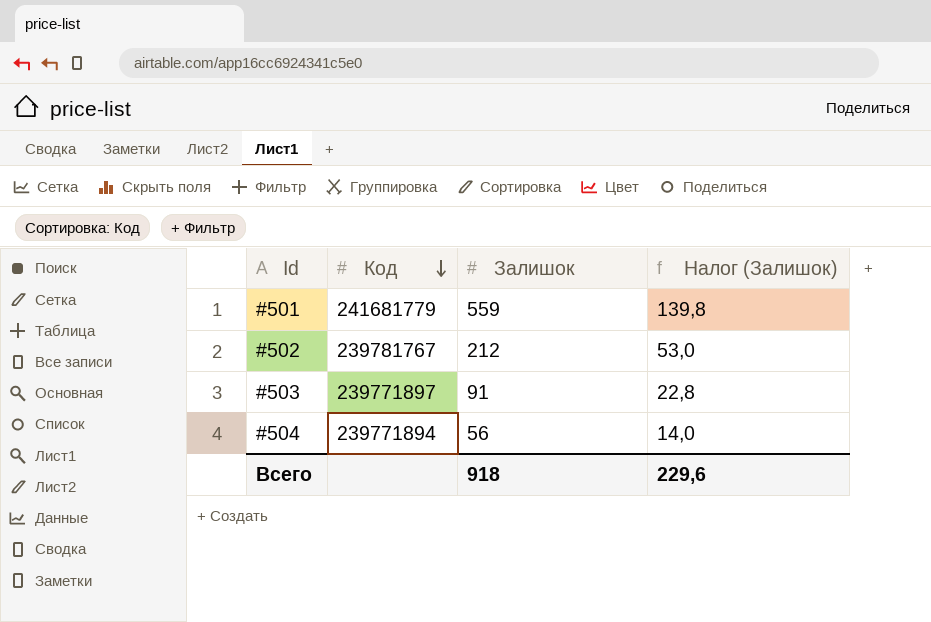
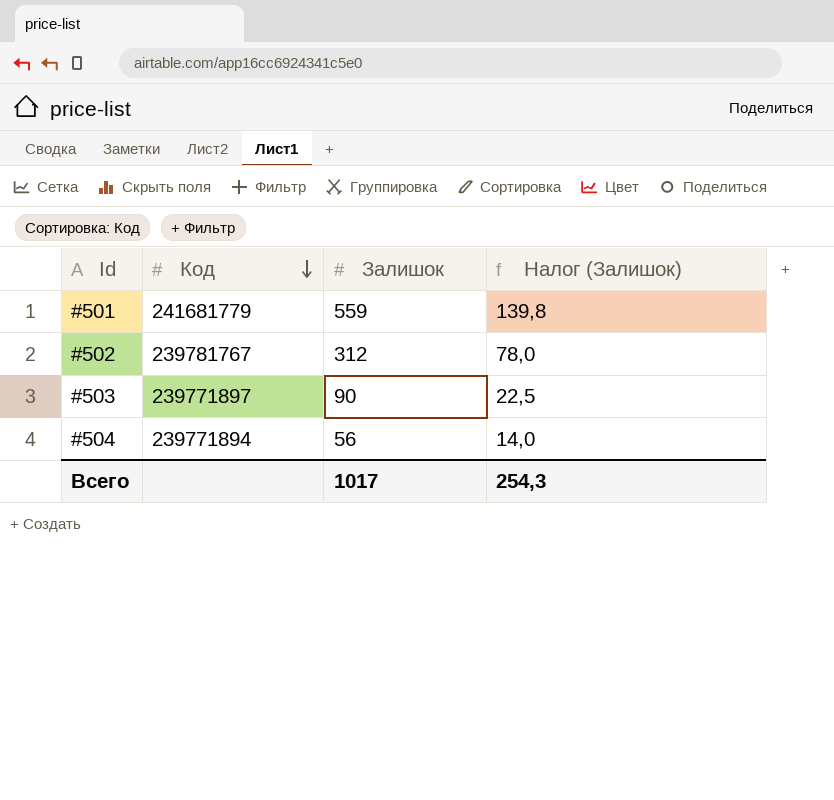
#502 | Залишок: 212 -> 312
#502 | Налог (Залишок): 53,0 -> 78,0
#503 | Залишок: 91 -> 90
#503 | Налог (Залишок): 22,8 -> 22,5
Всего | Залишок: 918 -> 1017
Всего | Налог (Залишок): 229,6 -> 254,3

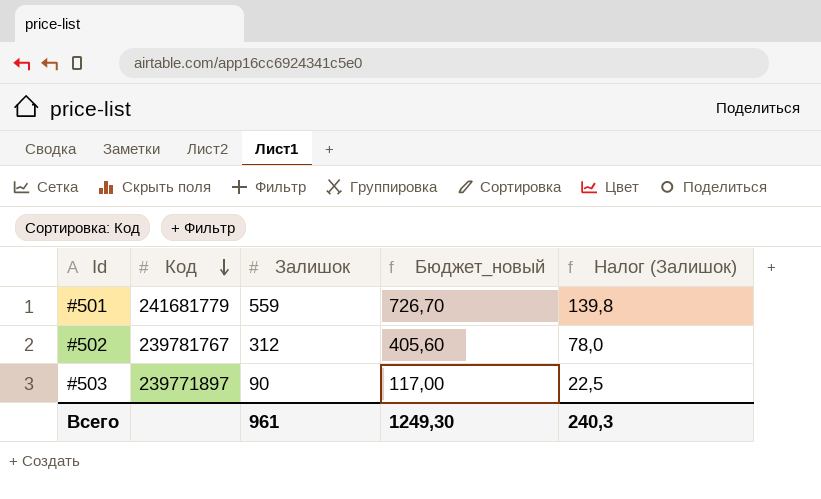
column Бюджет_новый | formula: none -> [Залишок] * 1,3
row #504: 239771894 | 56 | 14,0 -> none
Всего | Залишок: 1017 -> 961
Всего | Налог (Залишок): 254,3 -> 240,3

